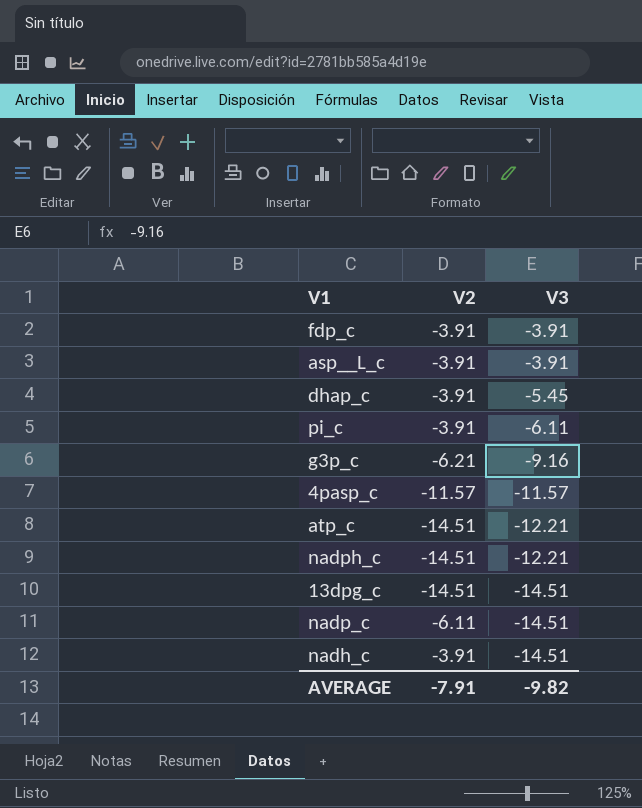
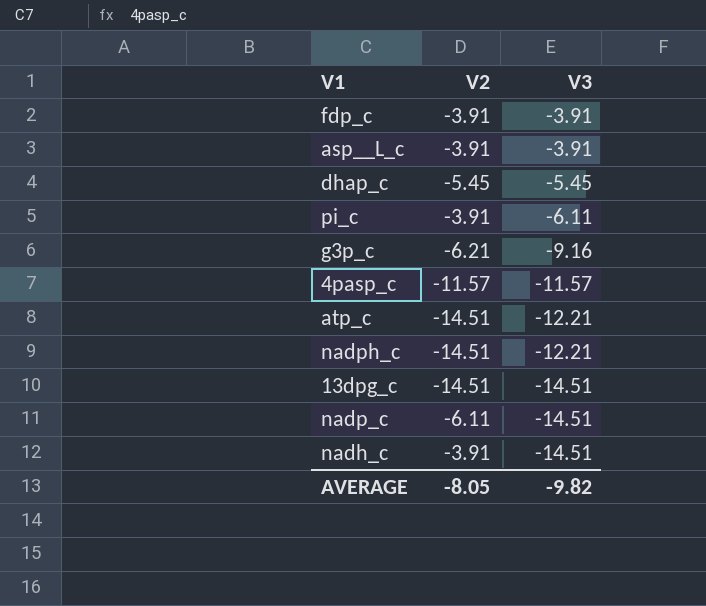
dhap_c | V2: -3.91 -> -5.45
AVERAGE | V2: -7.91 -> -8.05

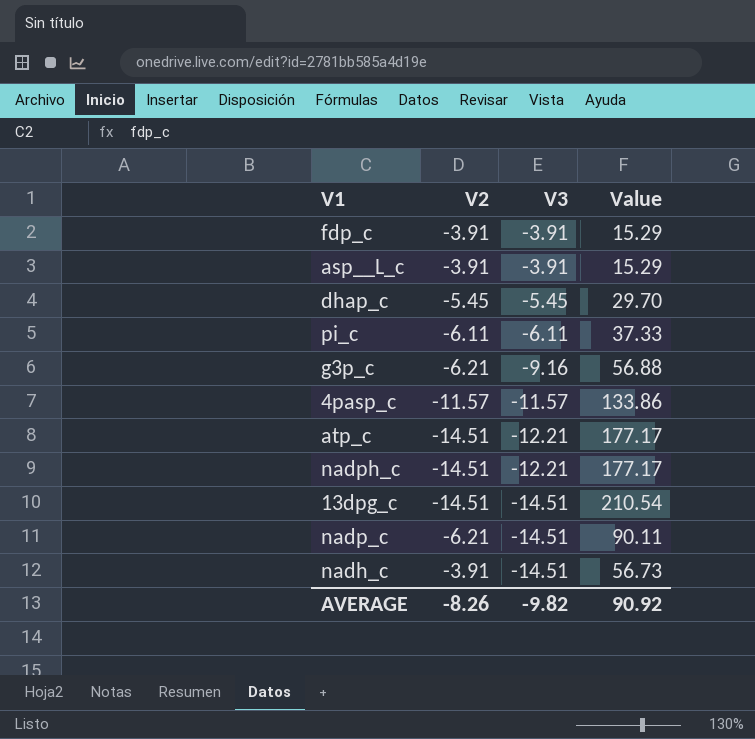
column Value | formula: none -> [V2] * [V3]
pi_c | V2: -3.91 -> -6.11
nadp_c | V2: -6.11 -> -6.21
AVERAGE | V2: -8.05 -> -8.26

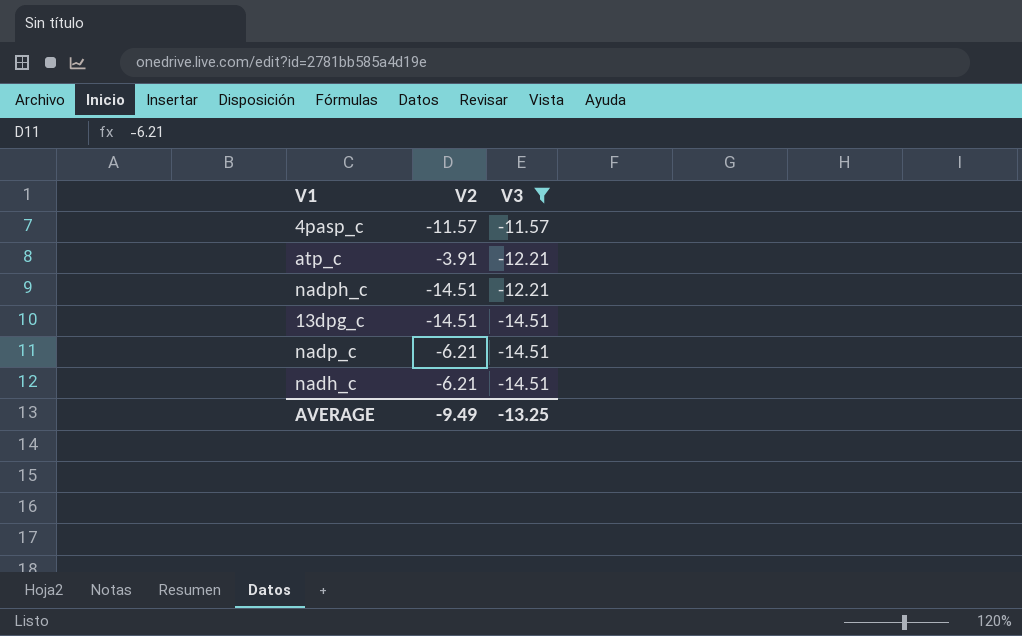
filter: none -> V3 <= -11.57
column Value | formula: [V2] * [V3] -> none
atp_c | V2: -14.51 -> -3.91
nadh_c | V2: -3.91 -> -6.21
AVERAGE | V2: -8.26 -> -9.49
AVERAGE | V3: -9.82 -> -13.25

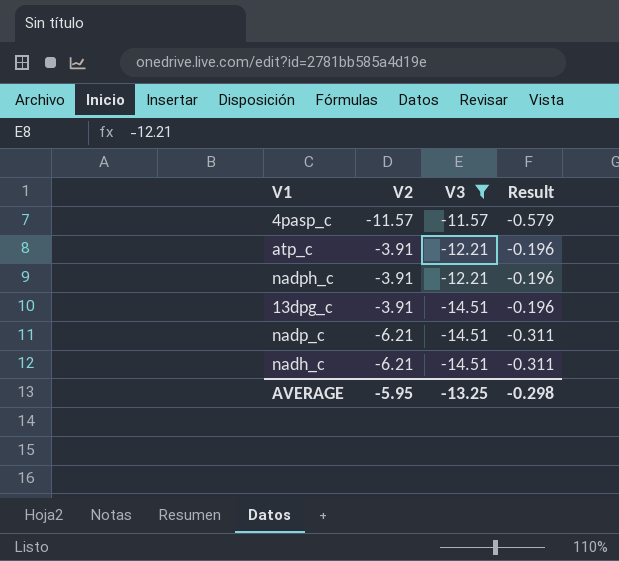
column Result | formula: none -> [V2] * 0.05
nadph_c | V2: -14.51 -> -3.91
13dpg_c | V2: -14.51 -> -3.91
AVERAGE | V2: -9.49 -> -5.95

